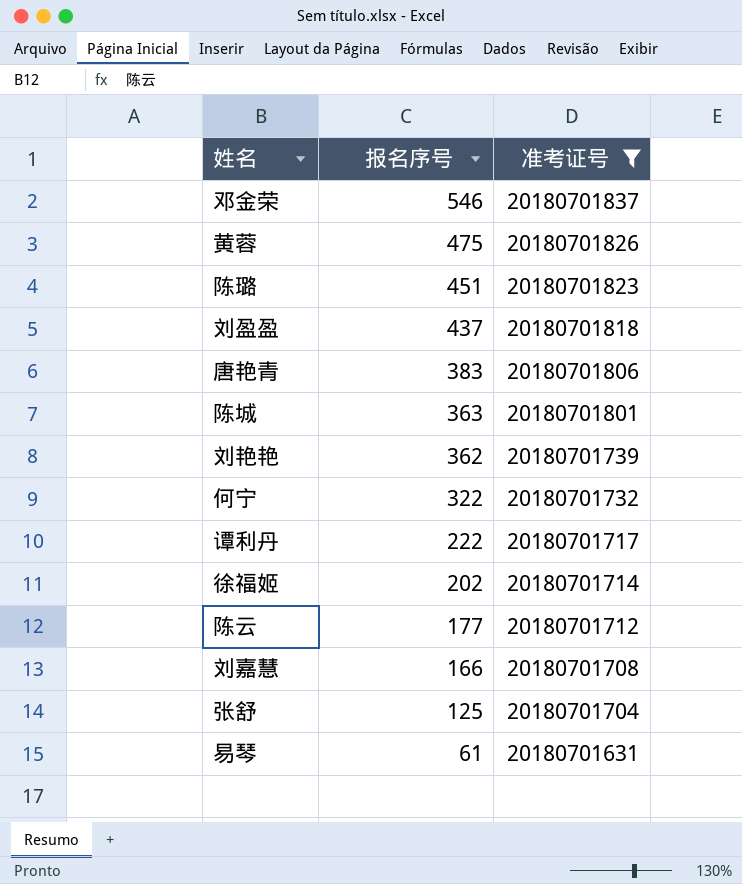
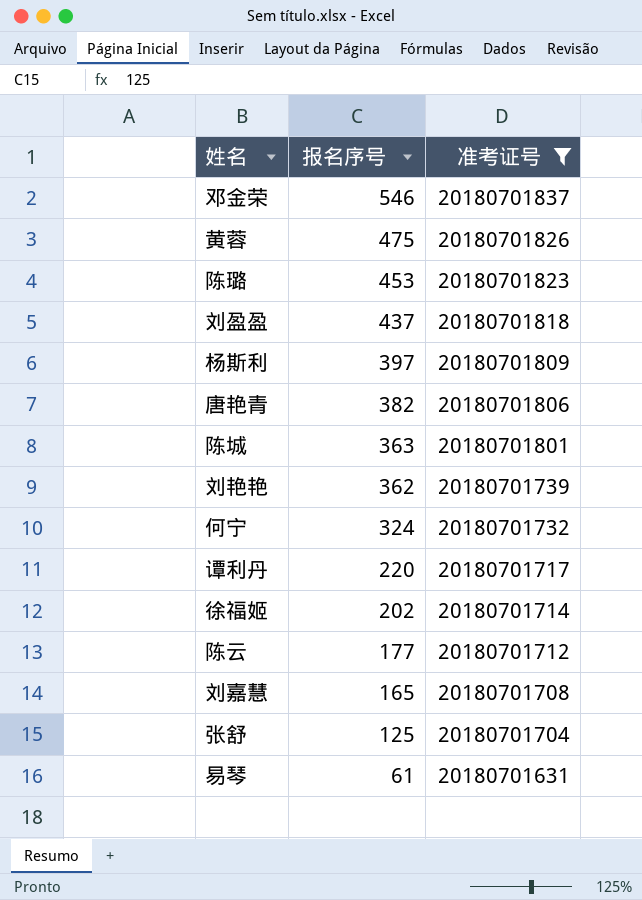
陈璐 | 报名序号: 451 -> 453
row 杨斯利: none -> 397 | 20180701809
唐艳青 | 报名序号: 383 -> 382
何宁 | 报名序号: 322 -> 324
谭利丹 | 报名序号: 222 -> 220
刘嘉慧 | 报名序号: 166 -> 165

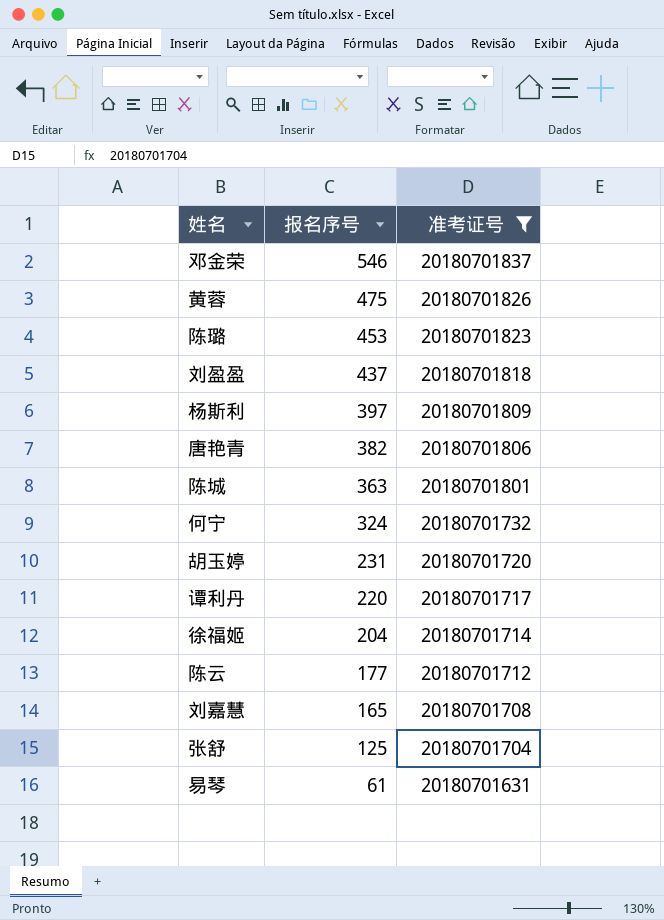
row 刘艳艳: 362 | 20180701739 -> none
row 胡玉婷: none -> 231 | 20180701720
徐福姬 | 报名序号: 202 -> 204

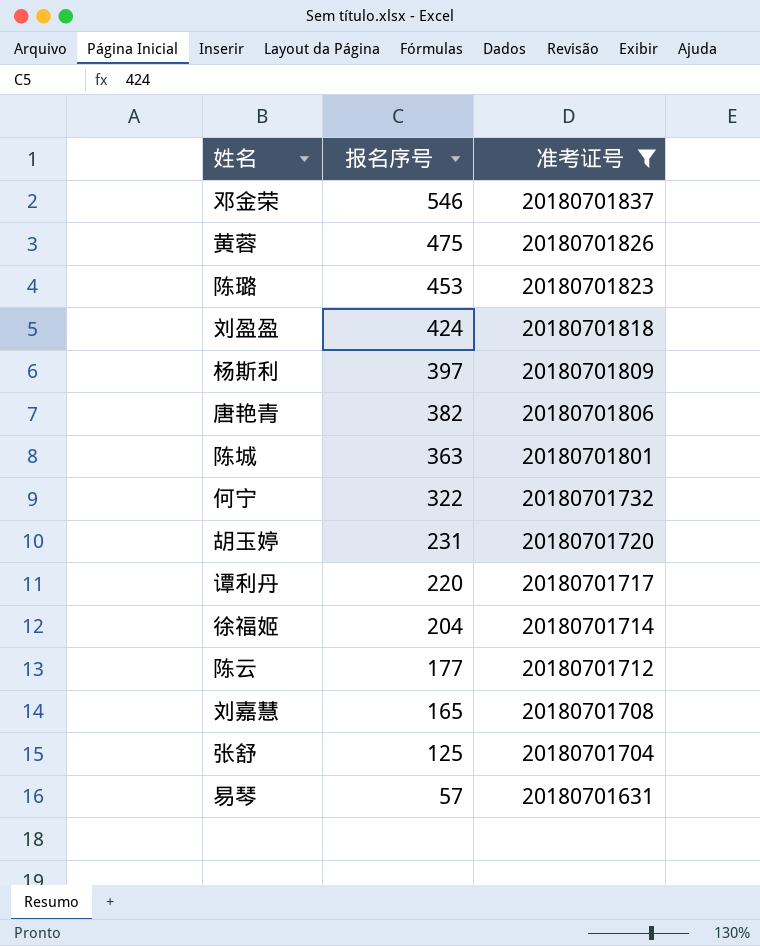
刘盈盈 | 报名序号: 437 -> 424
何宁 | 报名序号: 324 -> 322
易琴 | 报名序号: 61 -> 57

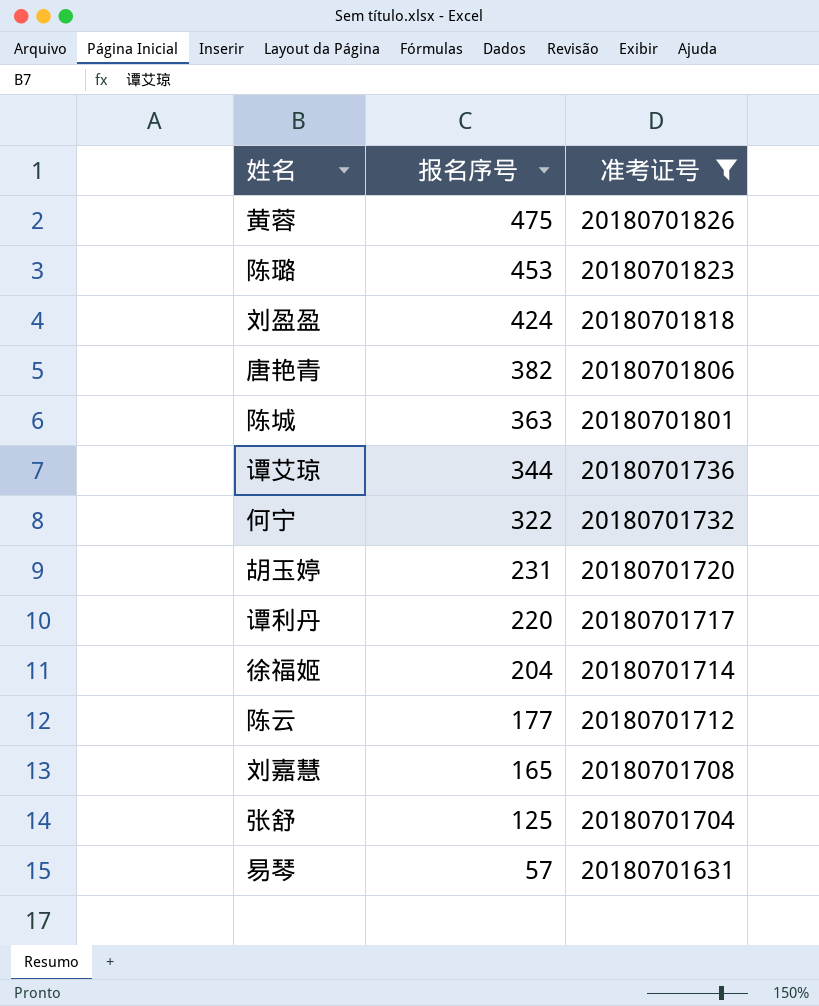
row 邓金荣: 546 | 20180701837 -> none
row 杨斯利: 397 | 20180701809 -> none
row 谭艾琼: none -> 344 | 20180701736

